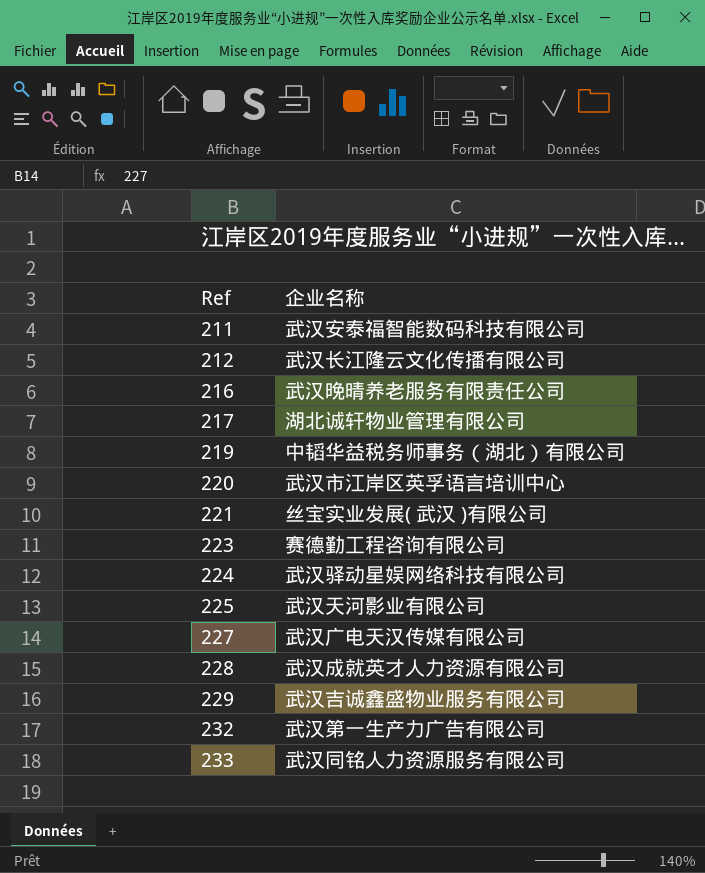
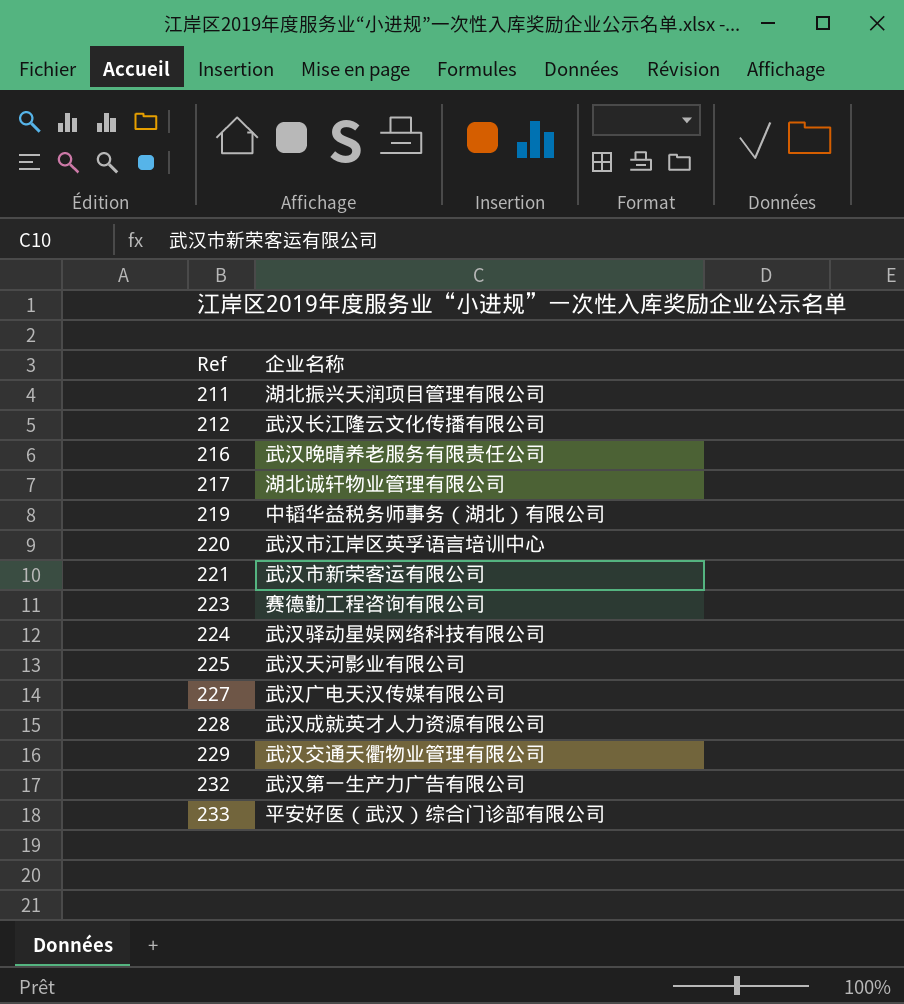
211 | 企业名称: 武汉安泰福智能数码科技有限公司 -> 湖北振兴天润项目管理有限公司
221 | 企业名称: 丝宝实业发展( 武汉 )有限公司 -> 武汉市新荣客运有限公司
229 | 企业名称: 武汉吉诚鑫盛物业服务有限公司 -> 武汉交通天衢物业管理有限公司
233 | 企业名称: 武汉同铭人力资源服务有限公司 -> 平安好医（武汉）综合门诊部有限公司

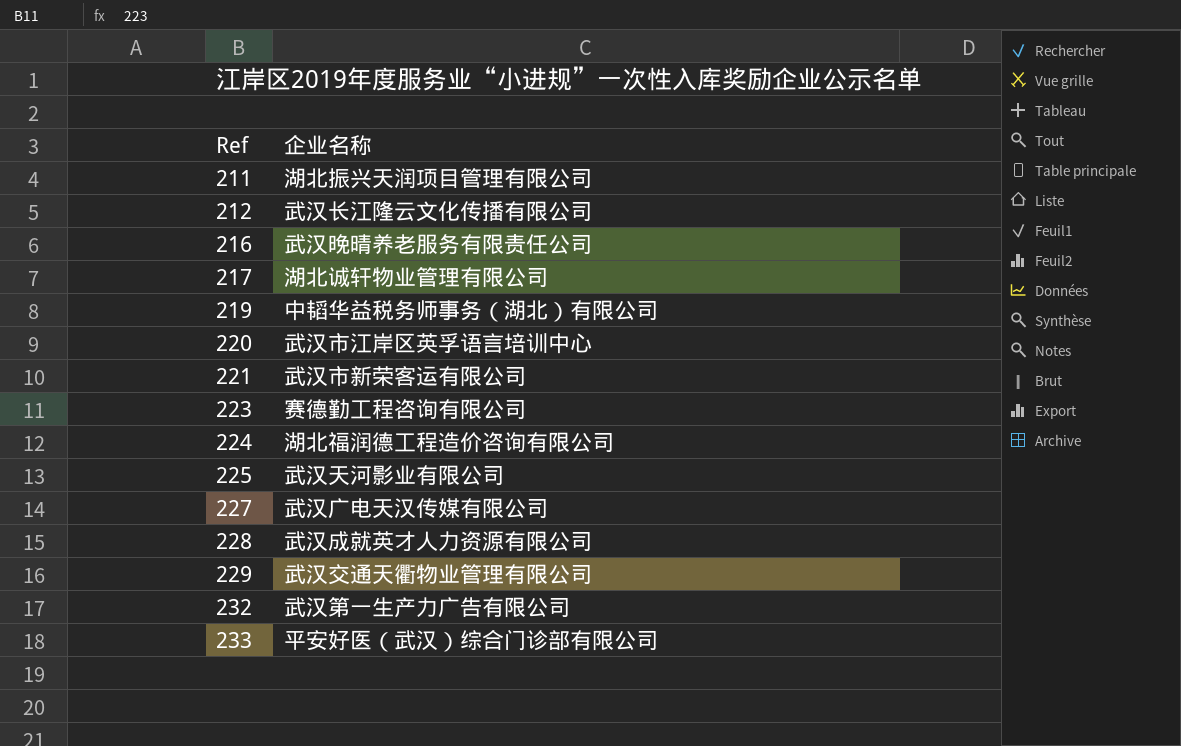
224 | 企业名称: 武汉驿动星娱网络科技有限公司 -> 湖北福润德工程造价咨询有限公司

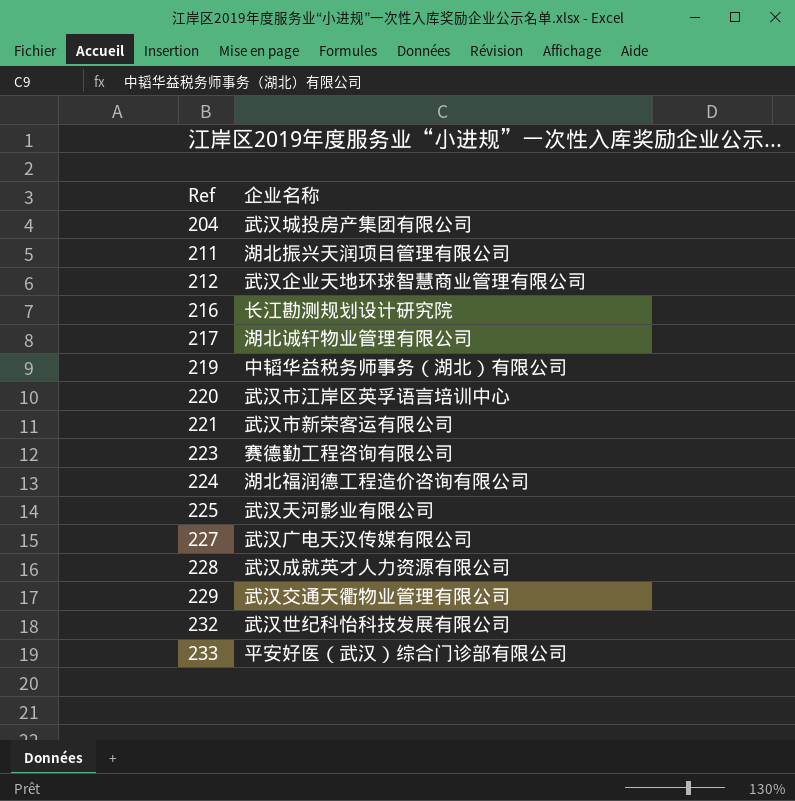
row 204: none -> 武汉城投房产集团有限公司
212 | 企业名称: 武汉长江隆云文化传播有限公司 -> 武汉企业天地环球智慧商业管理有限公司
216 | 企业名称: 武汉晚晴养老服务有限责任公司 -> 长江勘测规划设计研究院
232 | 企业名称: 武汉第一生产力广告有限公司 -> 武汉世纪科怡科技发展有限公司

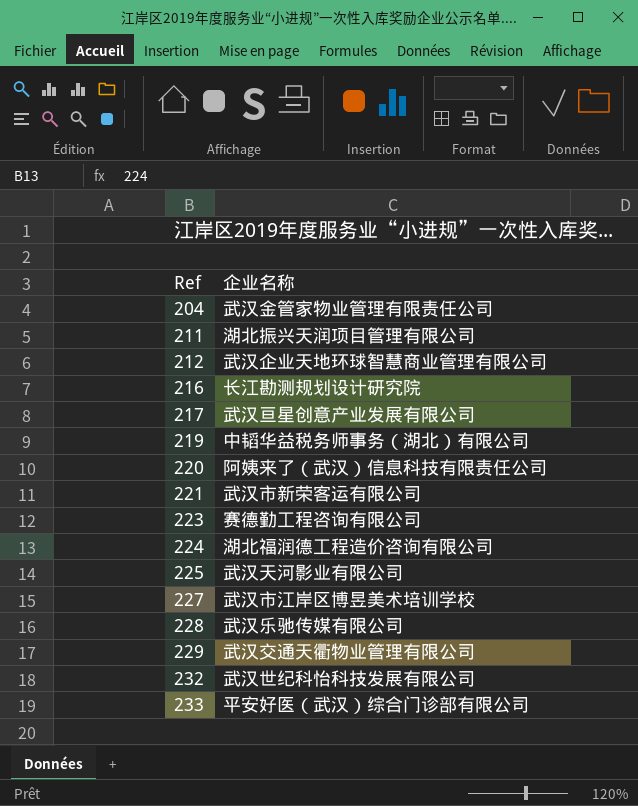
204 | 企业名称: 武汉城投房产集团有限公司 -> 武汉金管家物业管理有限责任公司
217 | 企业名称: 湖北诚轩物业管理有限公司 -> 武汉亘星创意产业发展有限公司
220 | 企业名称: 武汉市江岸区英孚语言培训中心 -> 阿姨来了（武汉）信息科技有限责任公司
227 | 企业名称: 武汉广电天汉传媒有限公司 -> 武汉市江岸区博昱美术培训学校
228 | 企业名称: 武汉成就英才人力资源有限公司 -> 武汉乐驰传媒有限公司

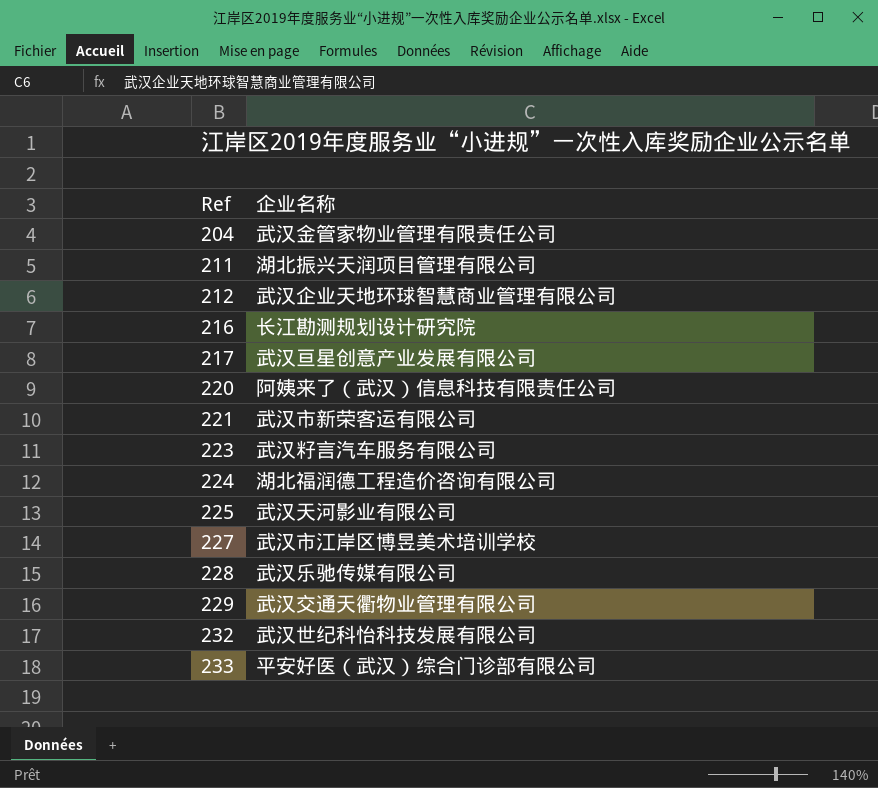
row 219: 中韬华益税务师事务（湖北）有限公司 -> none
223 | 企业名称: 赛德勤工程咨询有限公司 -> 武汉籽言汽车服务有限公司

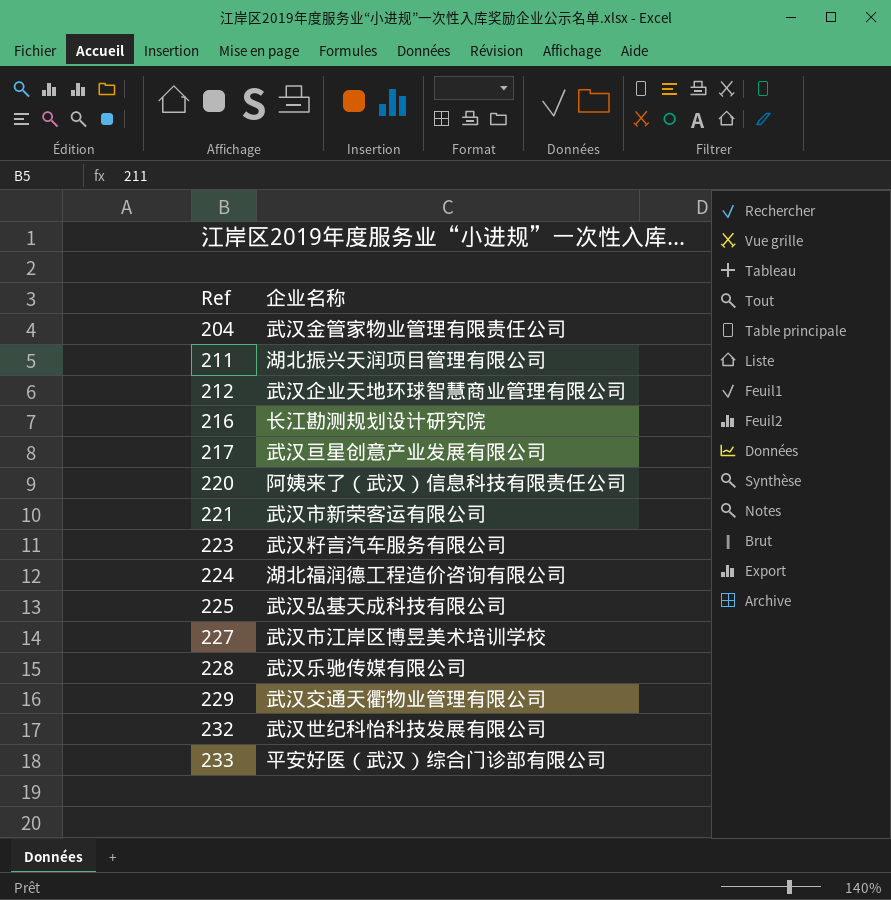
225 | 企业名称: 武汉天河影业有限公司 -> 武汉弘基天成科技有限公司

